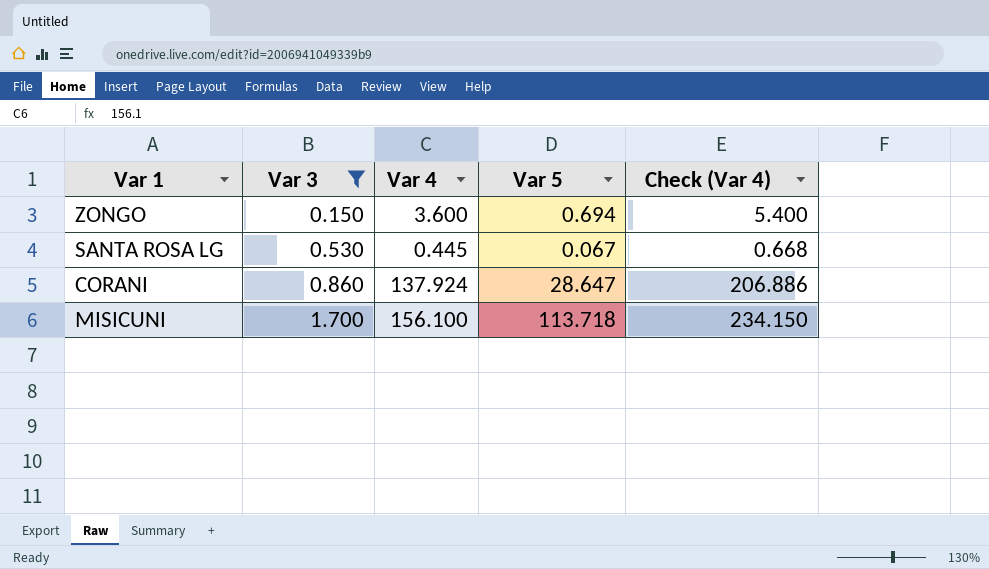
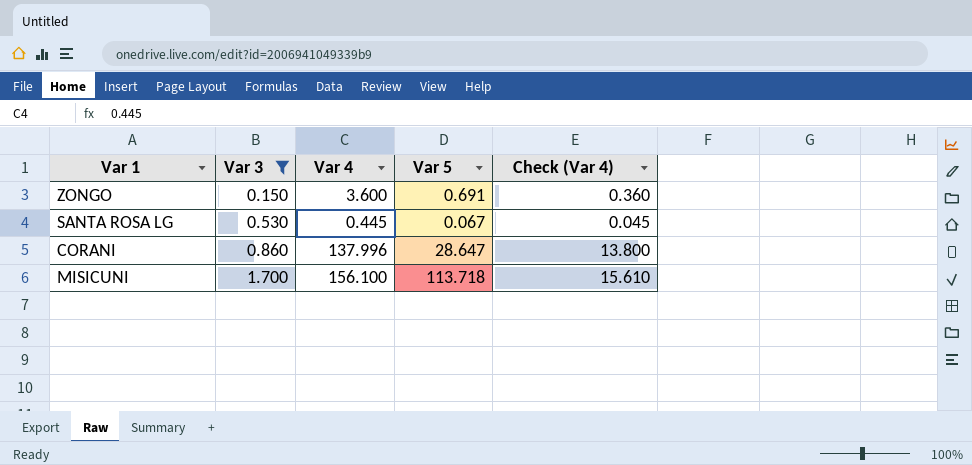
column Check (Var 4) | formula: [Var 4] * 1.5 -> [Var 4] * 0.1
ZONGO | Var 5: 0.694 -> 0.691
CORANI | Var 4: 137.924 -> 137.996

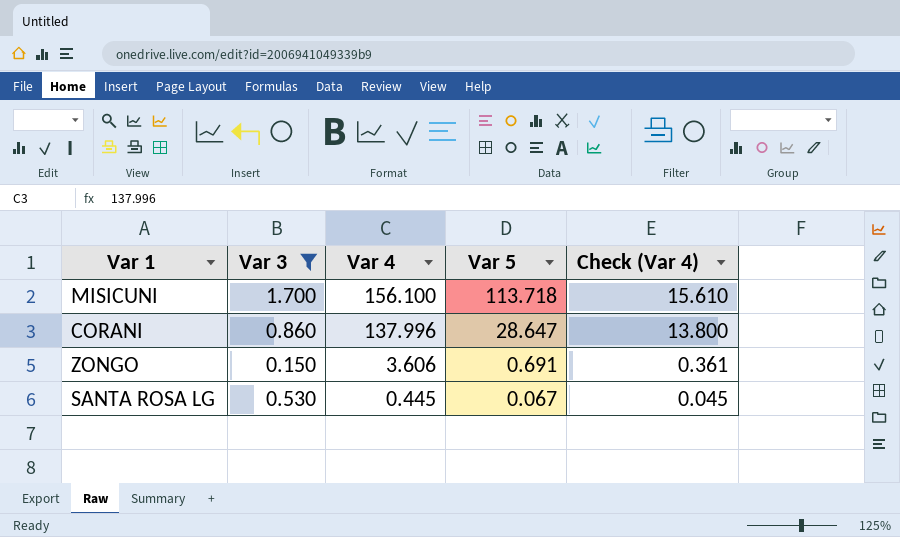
row order: Var 3 ascending -> Var 4 descending
ZONGO | Var 4: 3.600 -> 3.606
ZONGO | Check (Var 4): 0.360 -> 0.361

